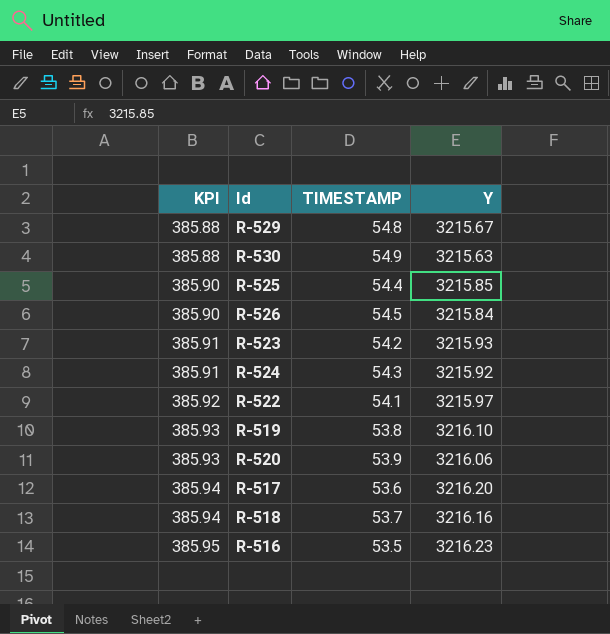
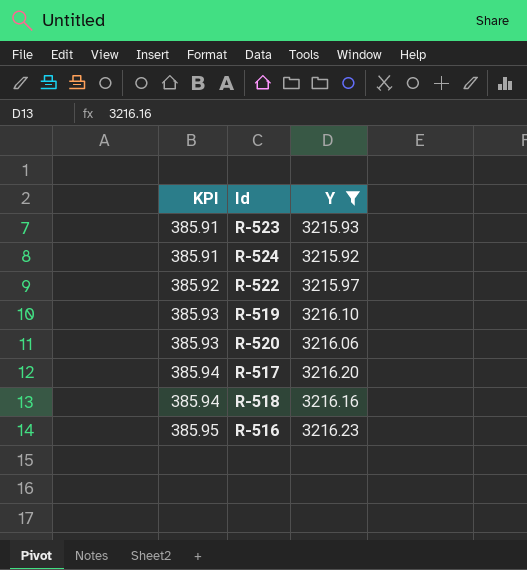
filter: none -> Y >= 3215.92
column TIMESTAMP | position: 3 -> none

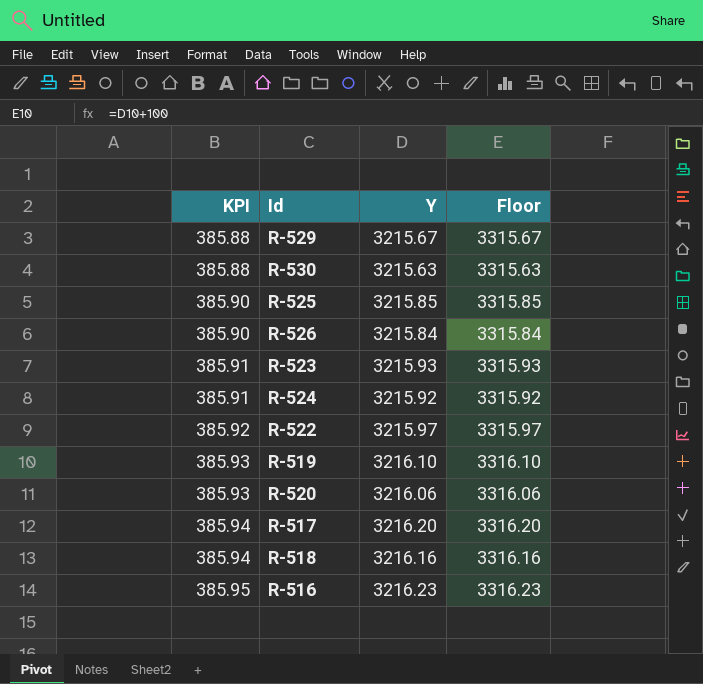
filter: Y >= 3215.92 -> none
column Floor | formula: none -> [Y] + 100

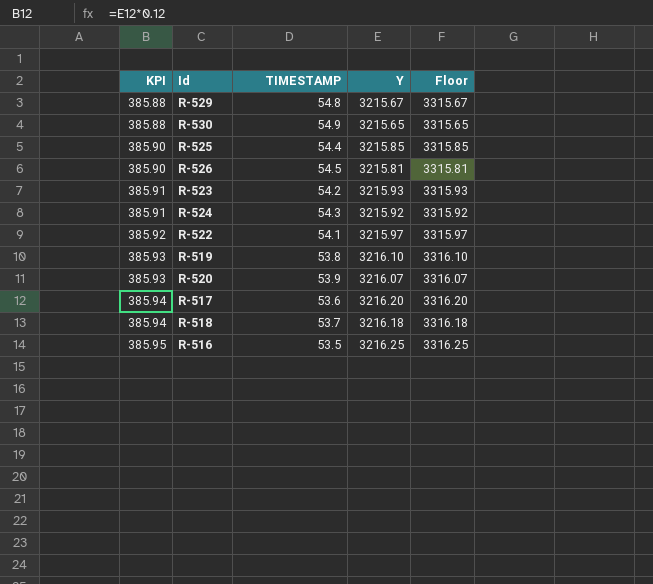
column TIMESTAMP | position: none -> 3
R-530 | Y: 3215.63 -> 3215.65
R-530 | Floor: 3315.63 -> 3315.65
R-526 | Y: 3215.84 -> 3215.81
R-526 | Floor: 3315.84 -> 3315.81
R-520 | Y: 3216.06 -> 3216.07
R-520 | Floor: 3316.06 -> 3316.07
R-518 | Y: 3216.16 -> 3216.18
R-518 | Floor: 3316.16 -> 3316.18
R-516 | Y: 3216.23 -> 3216.25
R-516 | Floor: 3316.23 -> 3316.25

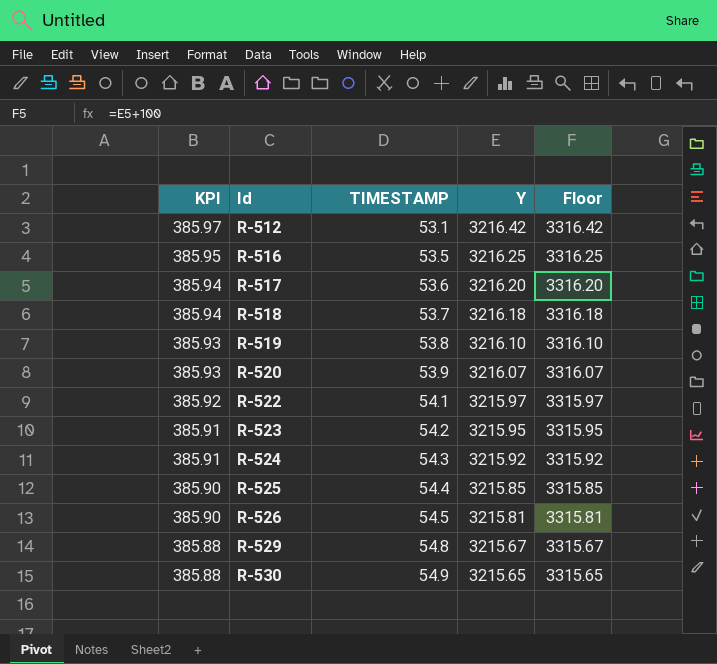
row order: KPI ascending -> KPI descending
row R-512: none -> 385.97 | 53.1 | 3216.42 | 3316.42
R-523 | Y: 3215.93 -> 3215.95
R-523 | Floor: 3315.93 -> 3315.95

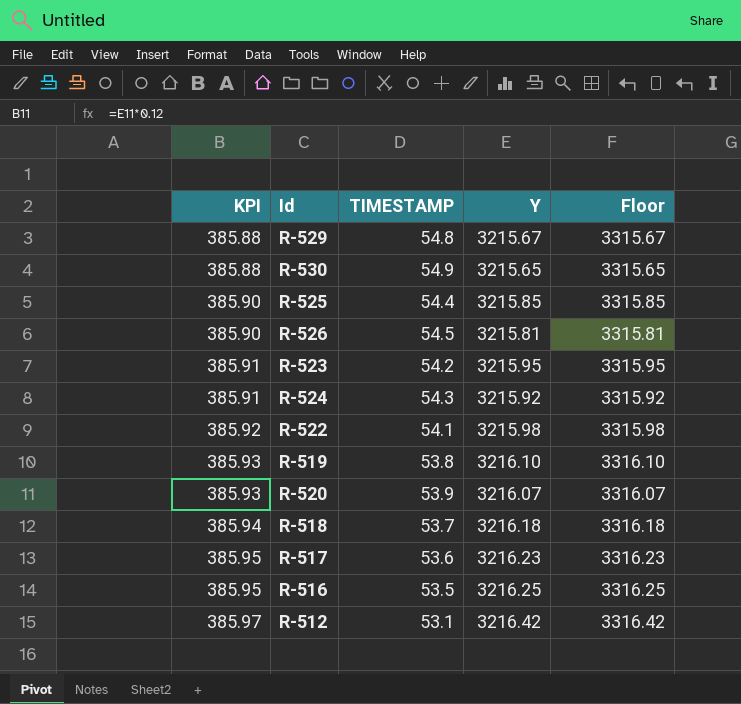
row order: KPI descending -> KPI ascending
R-522 | Y: 3215.97 -> 3215.98
R-522 | Floor: 3315.97 -> 3315.98
R-517 | KPI: 385.94 -> 385.95
R-517 | Y: 3216.20 -> 3216.23
R-517 | Floor: 3316.20 -> 3316.23

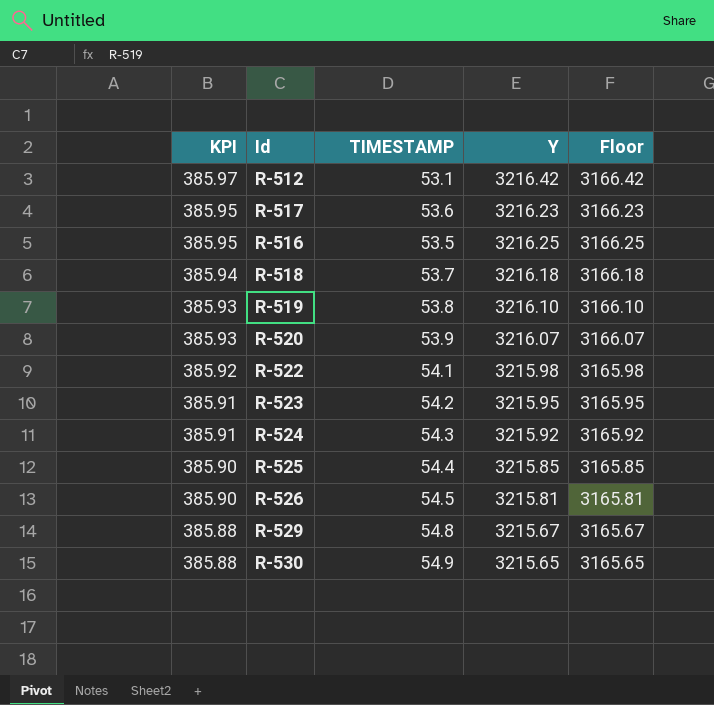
row order: KPI ascending -> KPI descending
column Floor | formula: [Y] + 100 -> [Y] - 50

